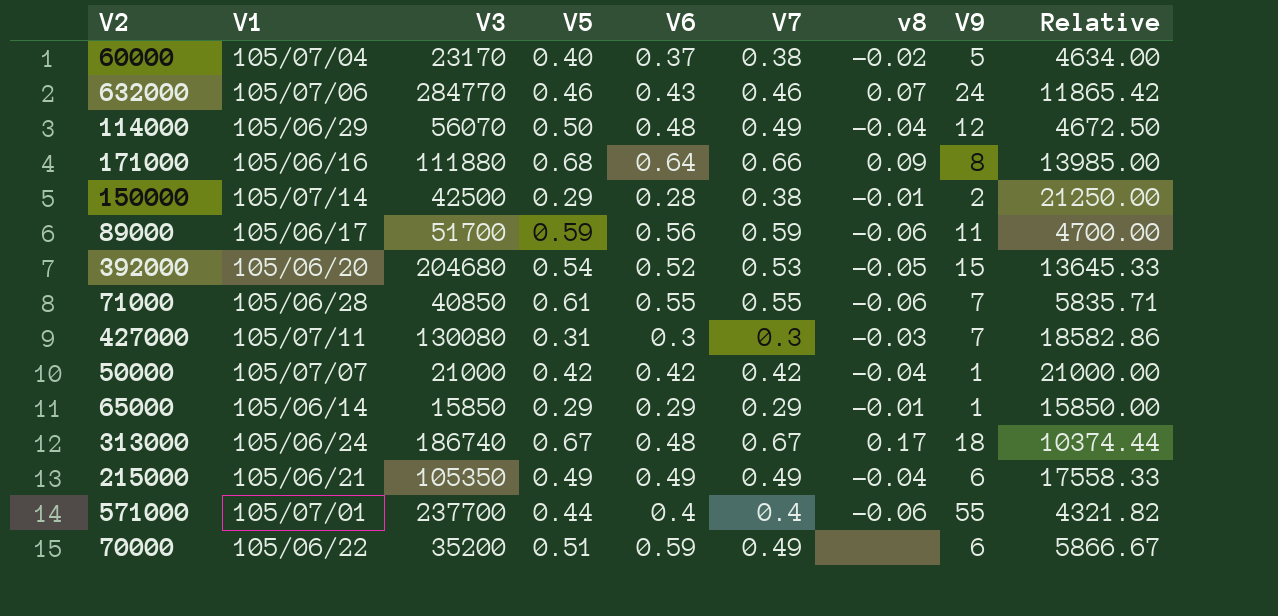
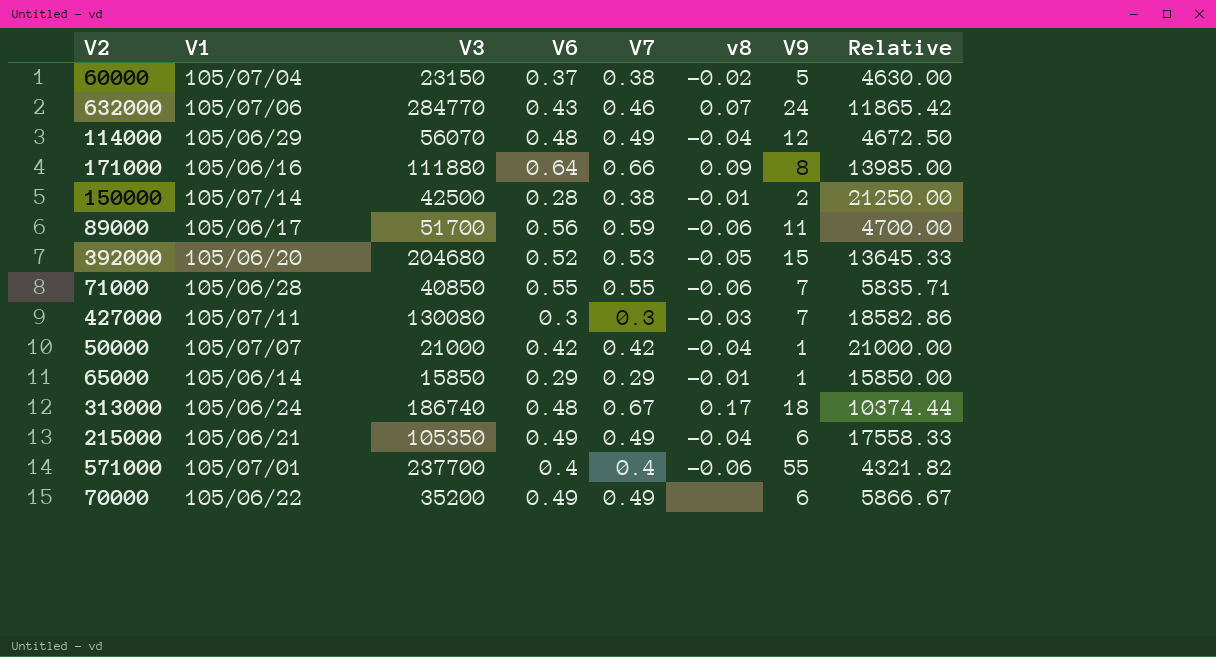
column V5 | position: 4 -> none
60000 | V3: 23170 -> 23150
60000 | Relative: 4634.00 -> 4630.00
70000 | V6: 0.59 -> 0.49

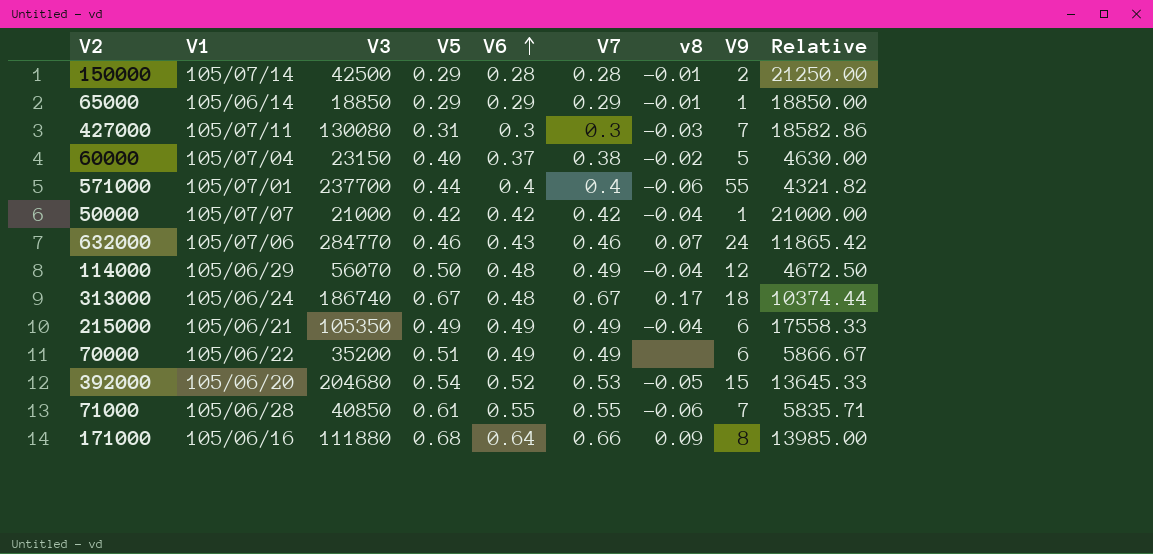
row order: none -> V6 ascending
column V5 | position: none -> 4
row 89000: 105/06/17 | 51700 | 0.56 | 0.59 | -0.06 | 11 | 4700.00 -> none
150000 | V7: 0.38 -> 0.28
65000 | V3: 15850 -> 18850
65000 | Relative: 15850.00 -> 18850.00

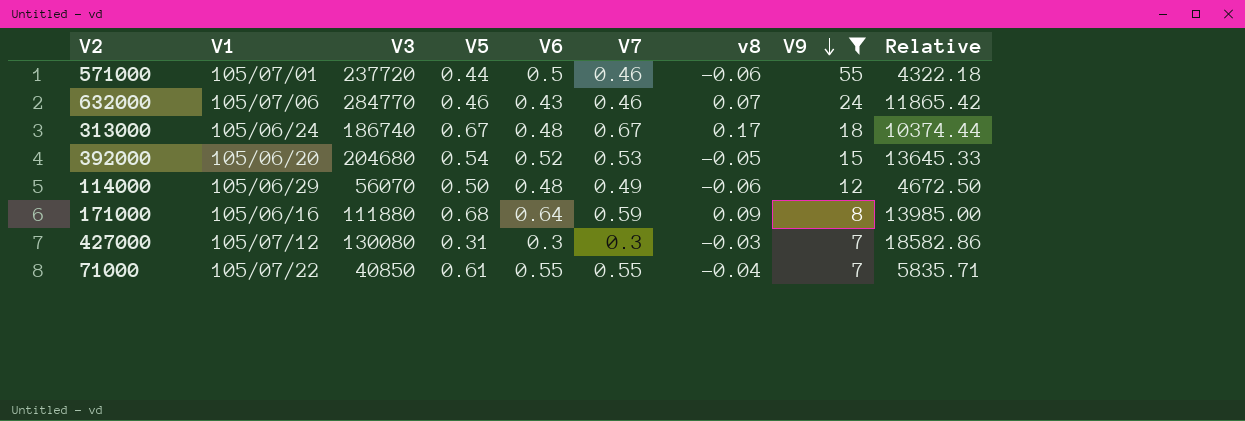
filter: none -> V9 >= 7
row order: V6 ascending -> V9 descending
571000 | V3: 237700 -> 237720
571000 | V6: 0.4 -> 0.5
571000 | V7: 0.4 -> 0.46
571000 | Relative: 4321.82 -> 4322.18
114000 | v8: -0.04 -> -0.06
171000 | V7: 0.66 -> 0.59
427000 | V1: 105/07/11 -> 105/07/12
71000 | V1: 105/06/28 -> 105/07/22
71000 | v8: -0.06 -> -0.04

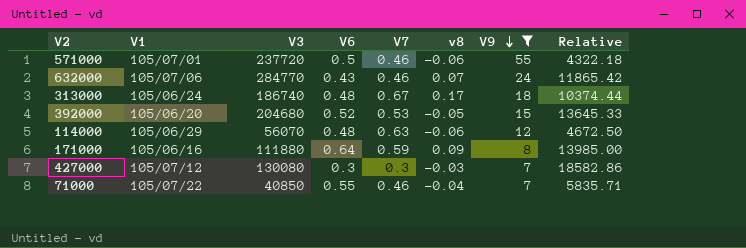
column V5 | position: 4 -> none
114000 | V7: 0.49 -> 0.63
71000 | V7: 0.55 -> 0.46

